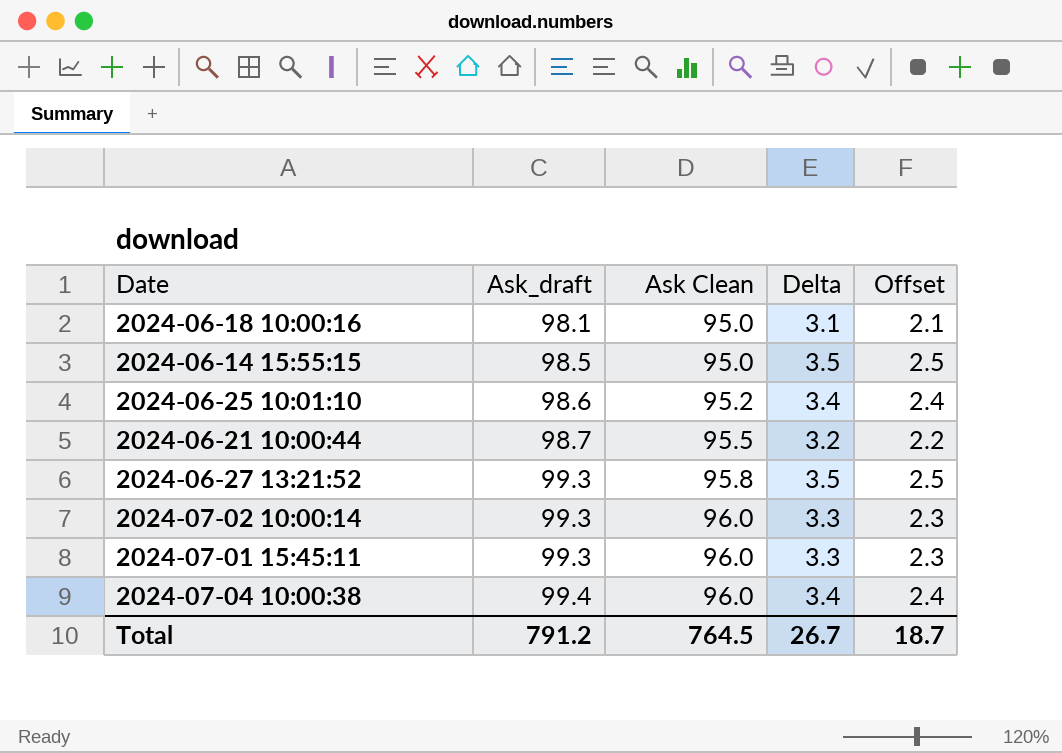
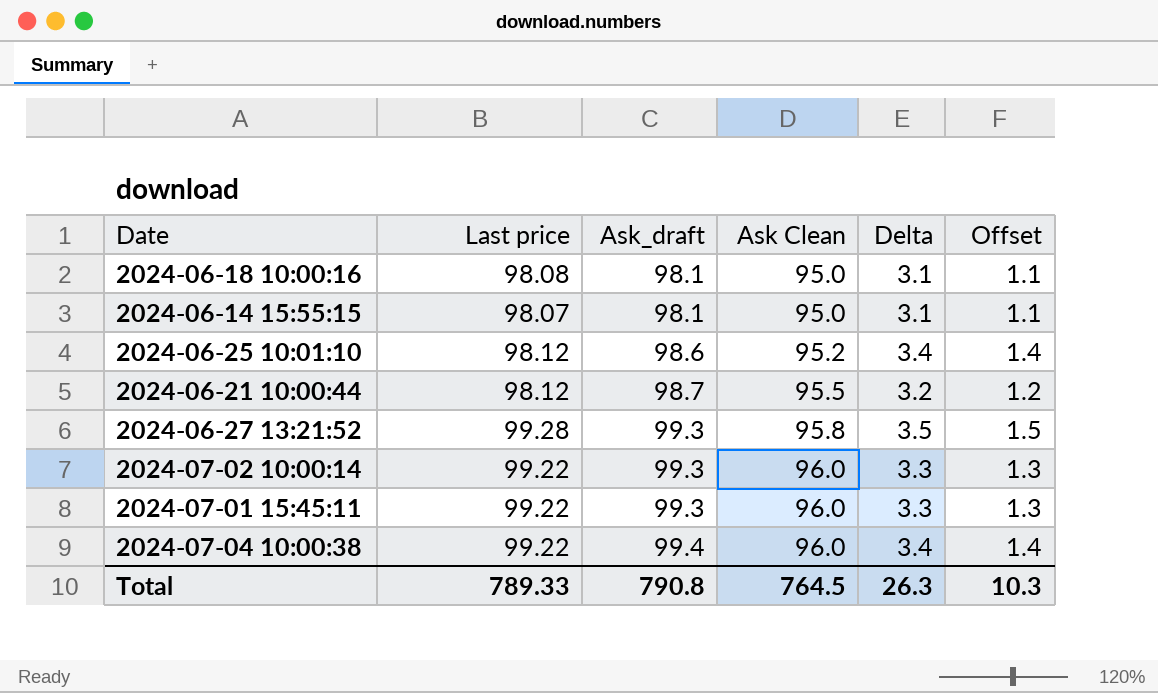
column Last price | position: none -> 2
column Offset | formula: [Delta] - 1 -> [Delta] - 2
2024-06-14 15:55:15 | Ask_draft: 98.5 -> 98.1
2024-06-14 15:55:15 | Delta: 3.5 -> 3.1
Total | Ask_draft: 791.2 -> 790.8
Total | Delta: 26.7 -> 26.3
Total | Offset: 18.7 -> 10.3

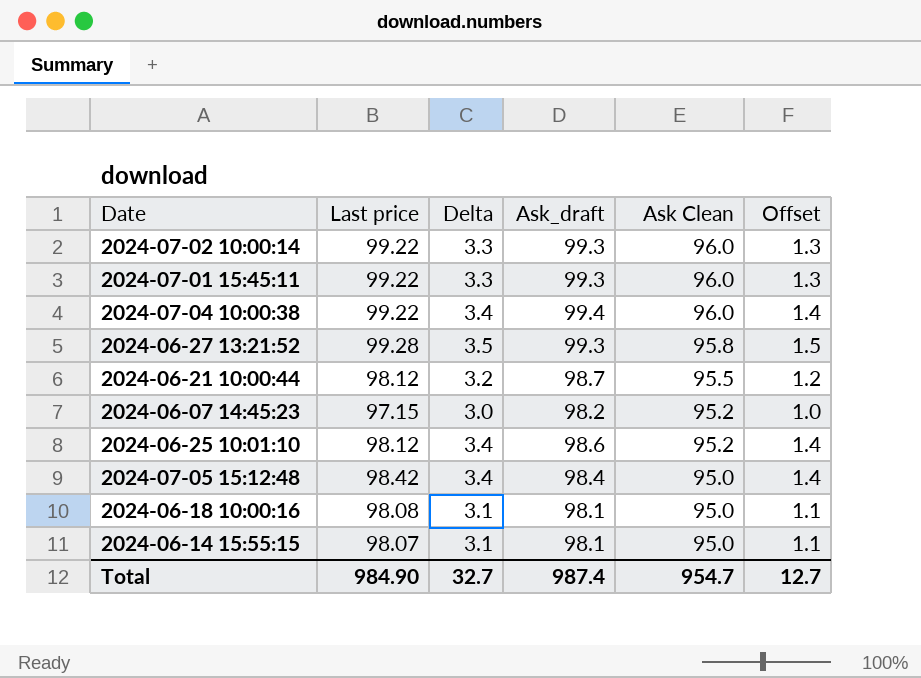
row order: Ask_draft ascending -> Ask Clean descending
column Delta | position: 5 -> 3
row 2024-06-07 14:45:23: none -> 97.15 | 3.0 | 98.2 | 95.2 | 1.0
row 2024-07-05 15:12:48: none -> 98.42 | 3.4 | 98.4 | 95.0 | 1.4
Total | Last price: 789.33 -> 984.90
Total | Delta: 26.3 -> 32.7
Total | Ask_draft: 790.8 -> 987.4
Total | Ask Clean: 764.5 -> 954.7
Total | Offset: 10.3 -> 12.7

